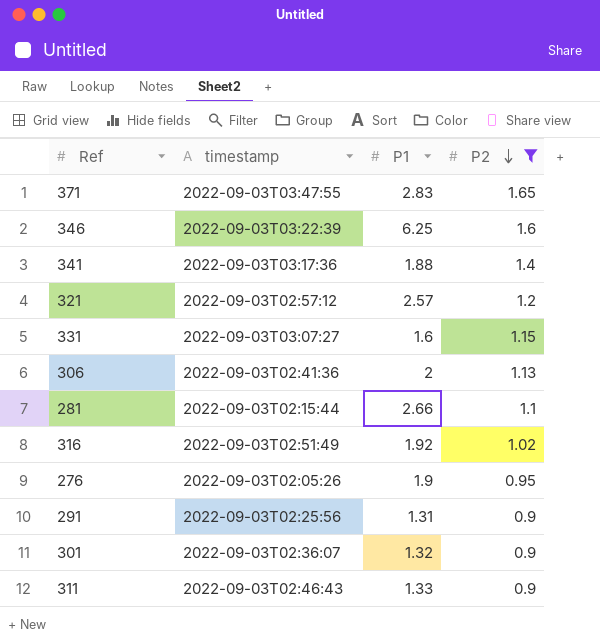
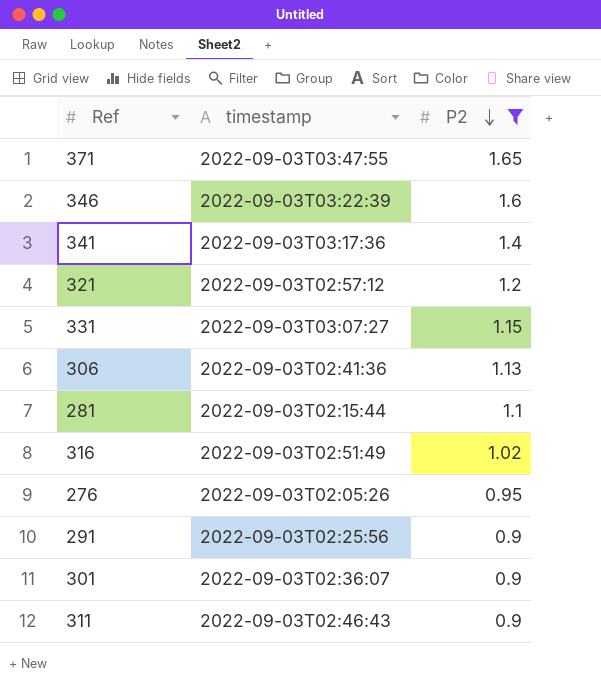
column P1 | position: 3 -> none

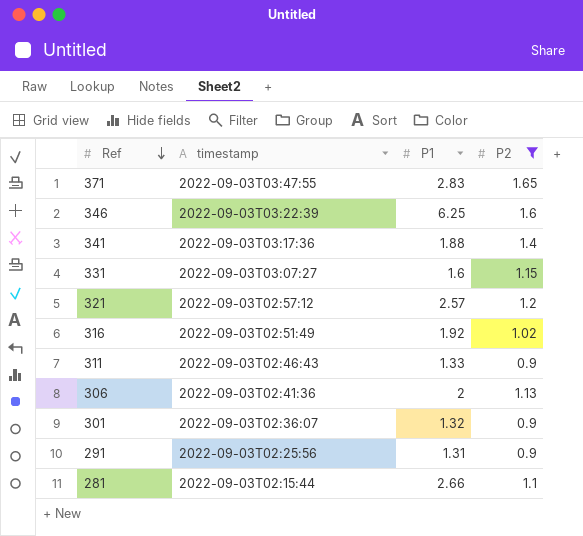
row order: P2 descending -> Ref descending
column P1 | position: none -> 3
row 276: 2022-09-03T02:05:26 | 0.95 -> none

